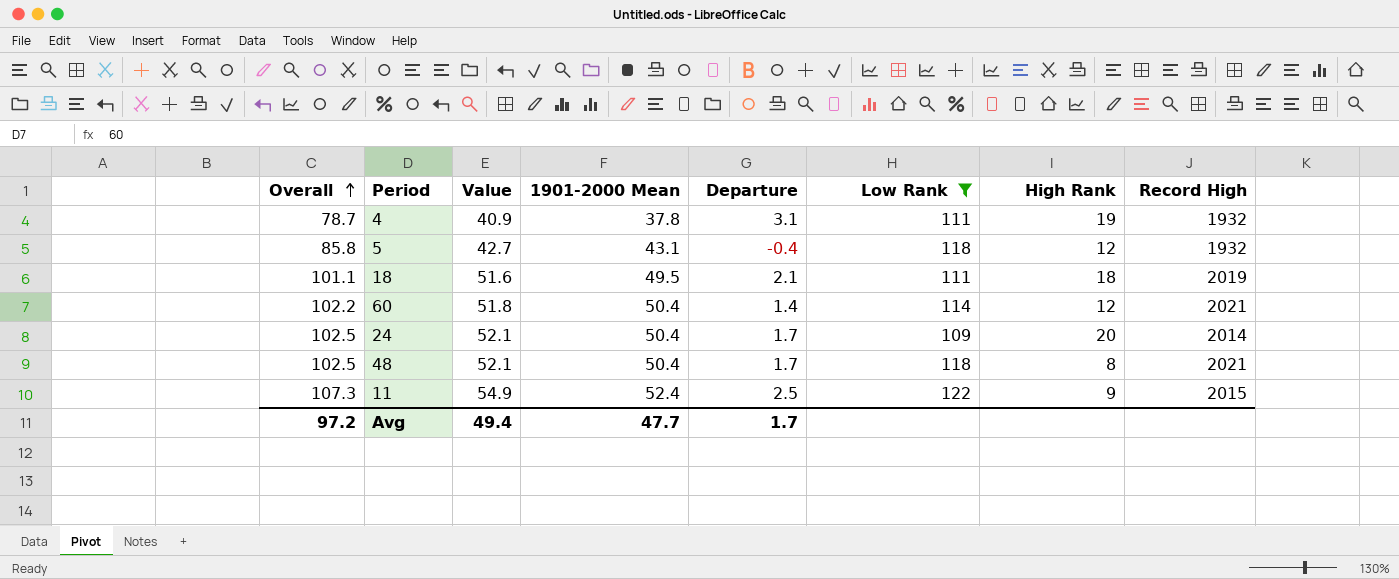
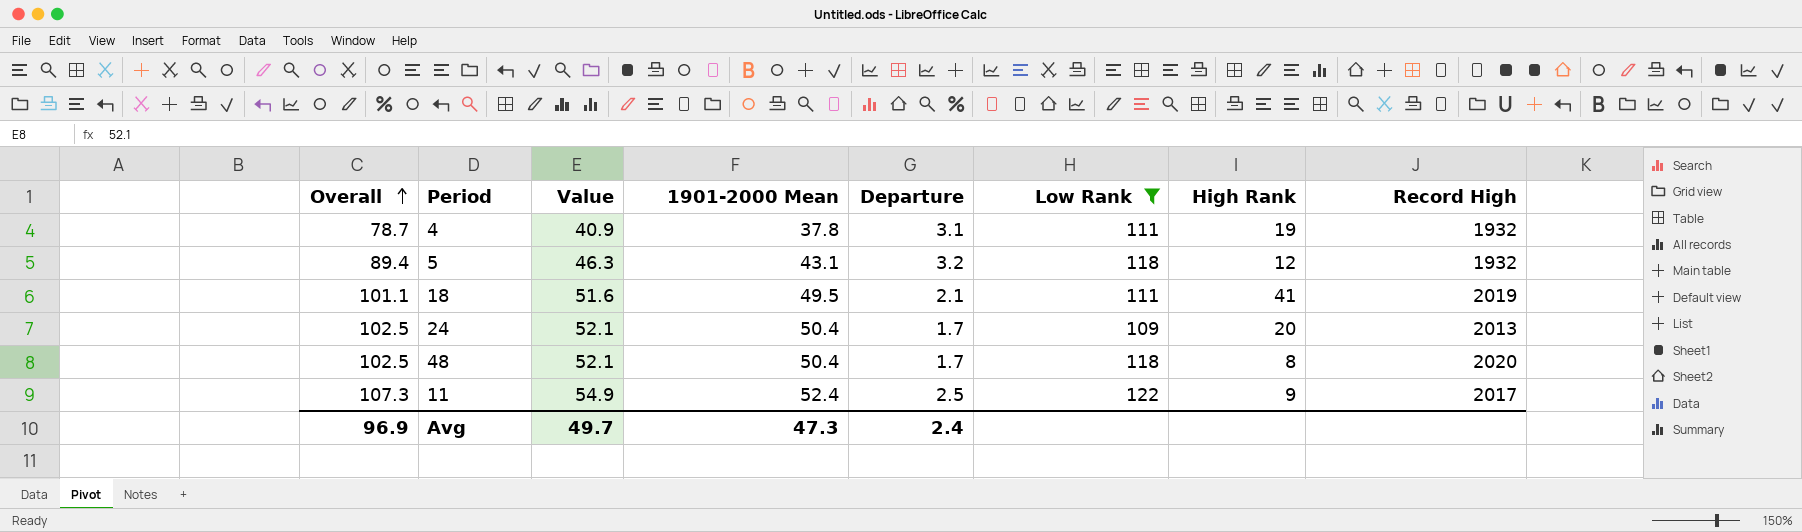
row 60: 102.2 | 51.8 | 50.4 | 1.4 | 114 | 12 | 2021 -> none
5 | Overall: 85.8 -> 89.4
5 | Value: 42.7 -> 46.3
5 | Departure: -0.4 -> 3.2
18 | High Rank: 18 -> 41
24 | Record High: 2014 -> 2013
48 | Record High: 2021 -> 2020
11 | Record High: 2015 -> 2017
Avg | Overall: 97.2 -> 96.9
Avg | Value: 49.4 -> 49.7
Avg | 1901-2000 Mean: 47.7 -> 47.3
Avg | Departure: 1.7 -> 2.4

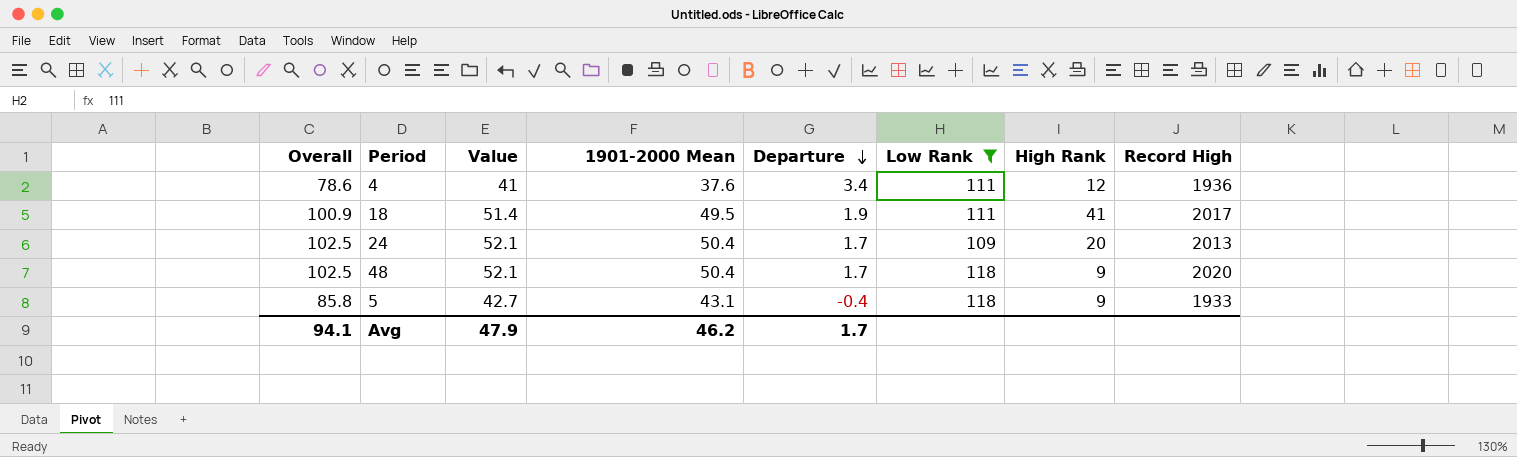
row order: Overall ascending -> Departure descending
row 11: 107.3 | 54.9 | 52.4 | 2.5 | 122 | 9 | 2017 -> none
4 | Overall: 78.7 -> 78.6
4 | Value: 40.9 -> 41
4 | 1901-2000 Mean: 37.8 -> 37.6
4 | Departure: 3.1 -> 3.4
4 | High Rank: 19 -> 12
4 | Record High: 1932 -> 1936
18 | Overall: 101.1 -> 100.9
18 | Value: 51.6 -> 51.4
18 | Departure: 2.1 -> 1.9
18 | Record High: 2019 -> 2017
48 | High Rank: 8 -> 9
5 | Overall: 89.4 -> 85.8
5 | Value: 46.3 -> 42.7
5 | Departure: 3.2 -> -0.4
5 | High Rank: 12 -> 9
5 | Record High: 1932 -> 1933
Avg | Overall: 96.9 -> 94.1
Avg | Value: 49.7 -> 47.9
Avg | 1901-2000 Mean: 47.3 -> 46.2
Avg | Departure: 2.4 -> 1.7

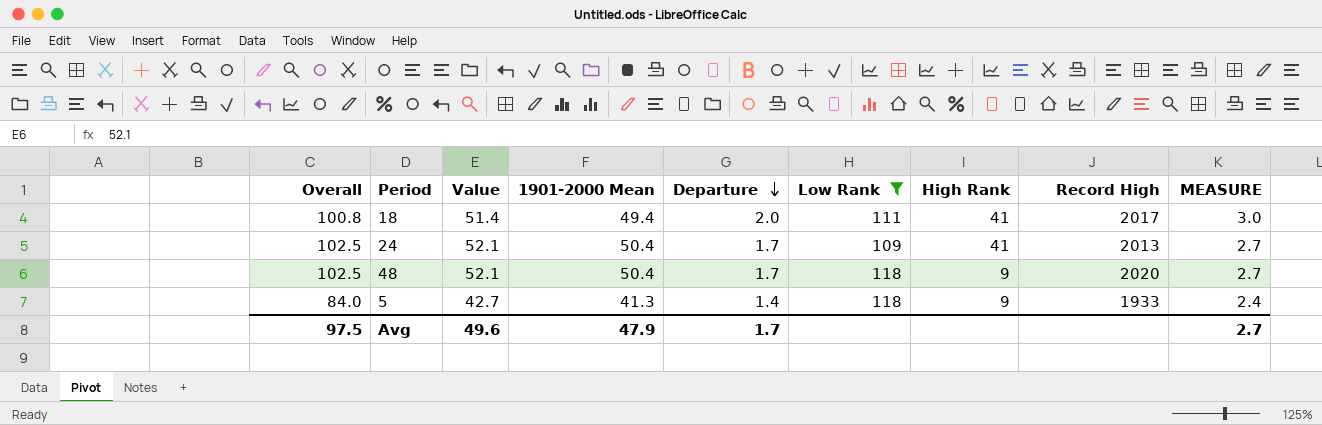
column MEASURE | formula: none -> [Departure] + 1
row 4: 78.6 | 41 | 37.6 | 3.4 | 111 | 12 | 1936 -> none
18 | Overall: 100.9 -> 100.8
18 | 1901-2000 Mean: 49.5 -> 49.4
18 | Departure: 1.9 -> 2.0
24 | High Rank: 20 -> 41
5 | Overall: 85.8 -> 84.0
5 | 1901-2000 Mean: 43.1 -> 41.3
5 | Departure: -0.4 -> 1.4
Avg | Overall: 94.1 -> 97.5
Avg | Value: 47.9 -> 49.6
Avg | 1901-2000 Mean: 46.2 -> 47.9

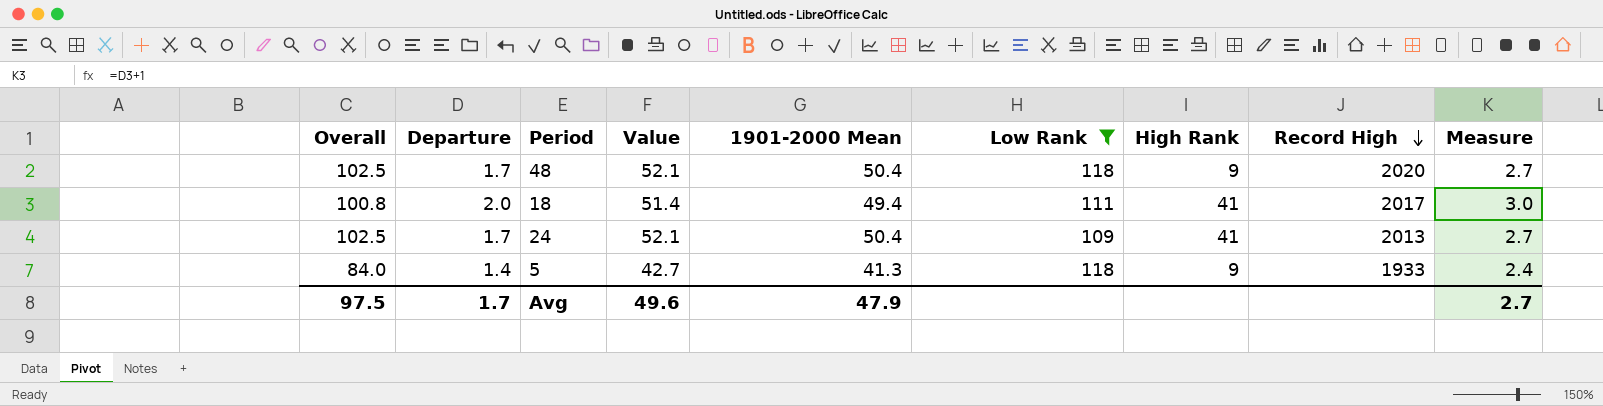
row order: Departure descending -> Record High descending
column Departure | position: 5 -> 2
column name: MEASURE -> Measure

